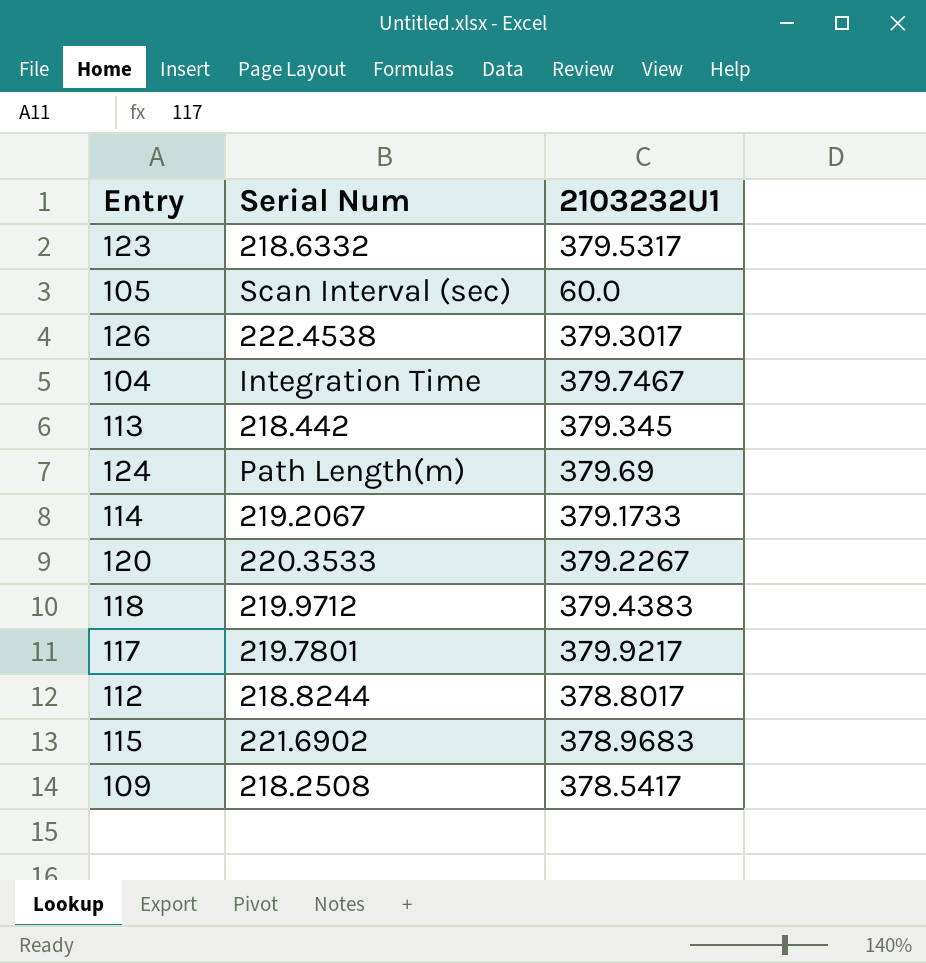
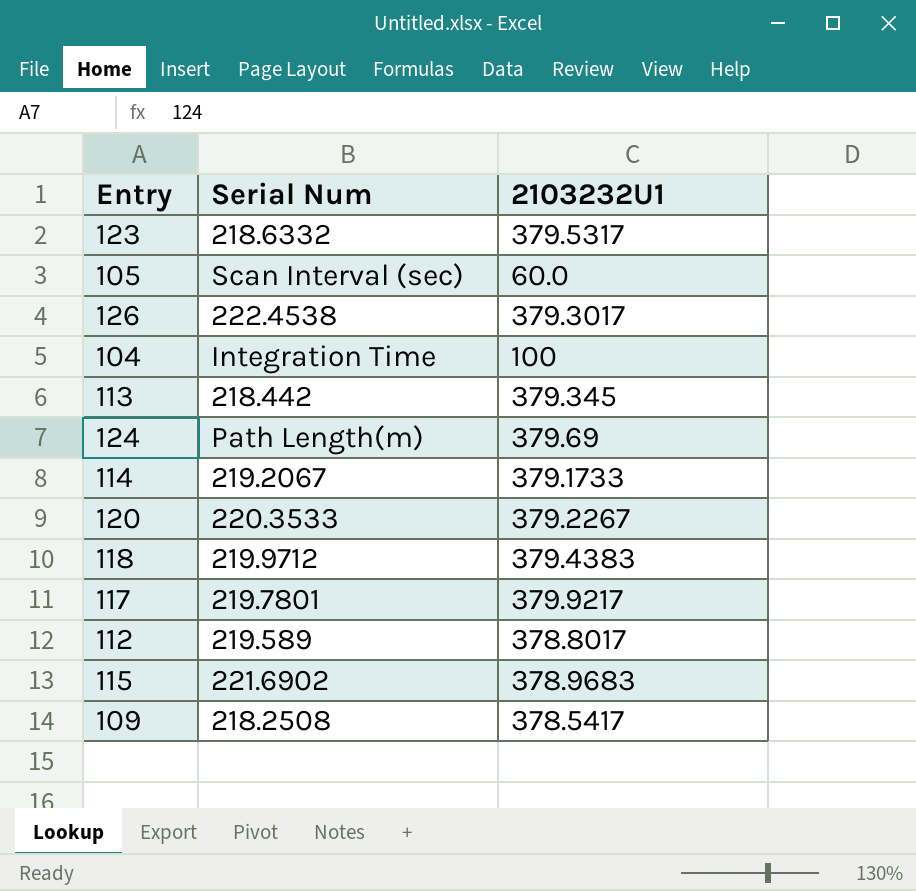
104 | 2103232U1: 379.7467 -> 100
112 | Serial Num: 218.8244 -> 219.589

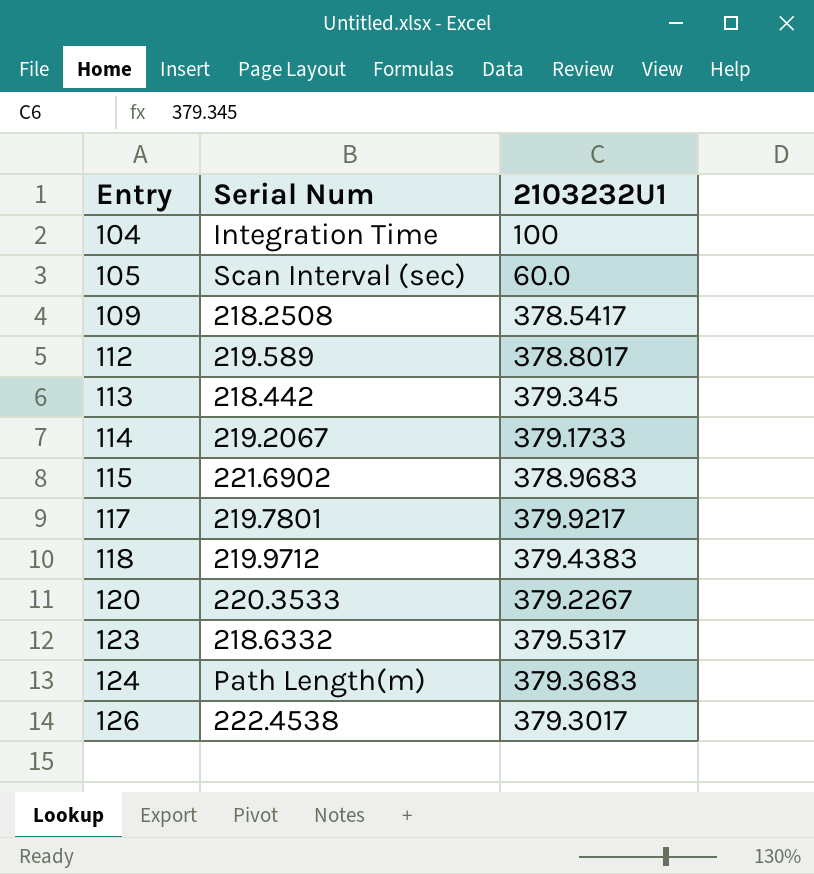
row order: none -> Entry ascending
124 | 2103232U1: 379.69 -> 379.3683

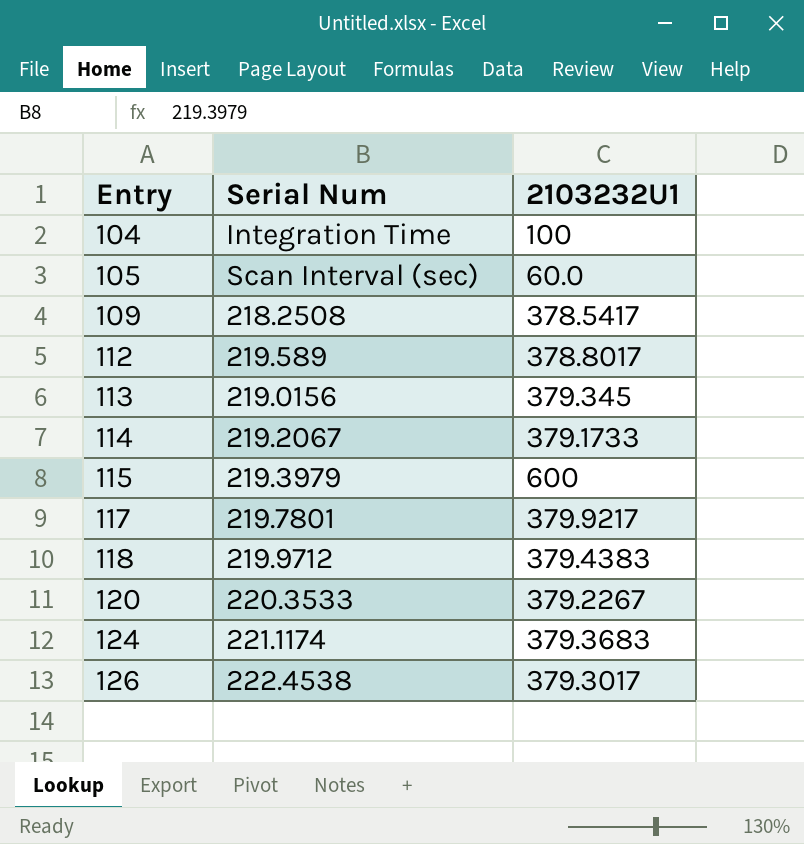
row 123: 218.6332 | 379.5317 -> none
113 | Serial Num: 218.442 -> 219.0156
115 | Serial Num: 221.6902 -> 219.3979
115 | 2103232U1: 378.9683 -> 600
124 | Serial Num: Path Length(m) -> 221.1174

